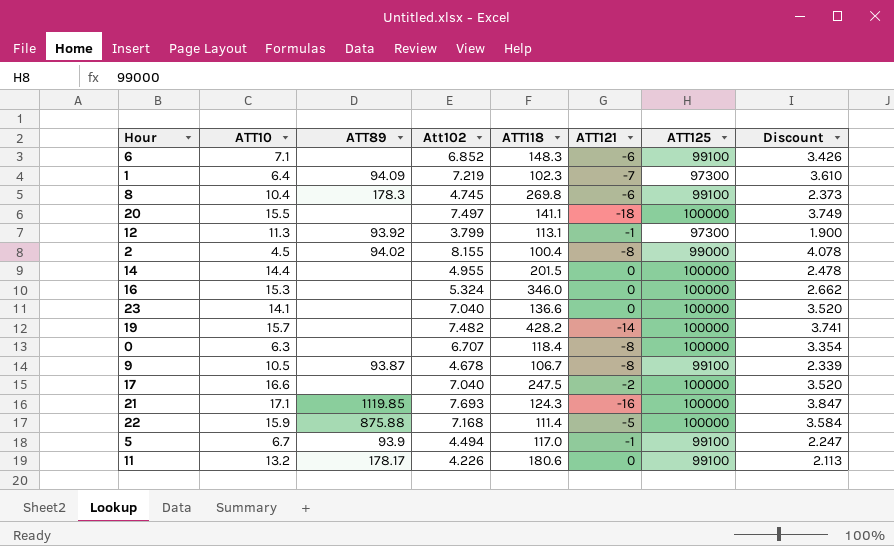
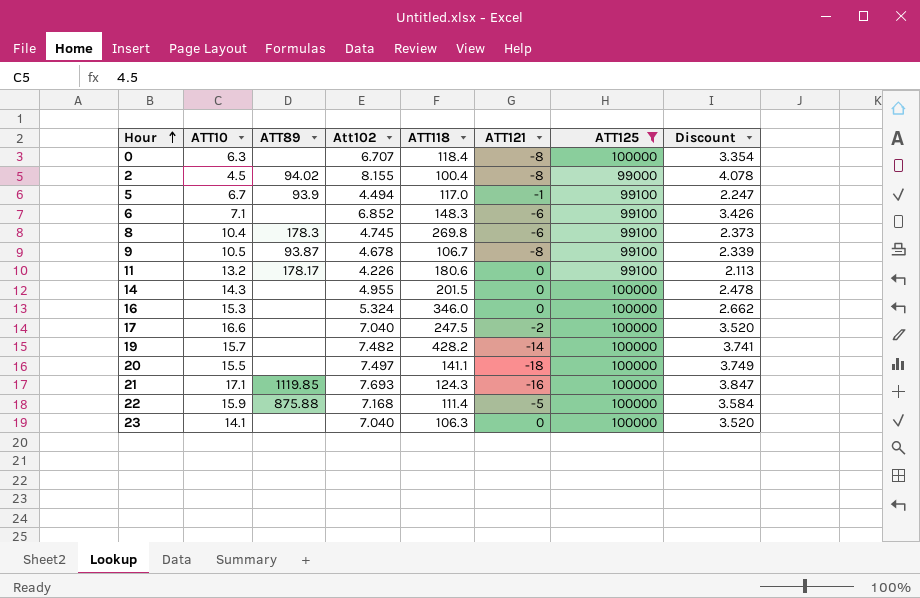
filter: none -> ATT125 != 97300
row order: none -> Hour ascending
14 | ATT10: 14.4 -> 14.3
23 | ATT118: 136.6 -> 106.3

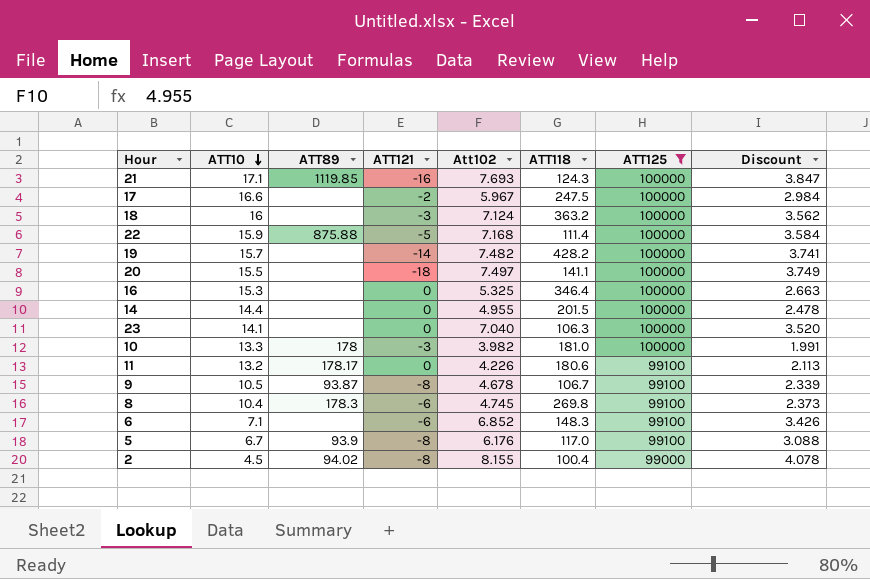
row order: Hour ascending -> ATT10 descending
column ATT121 | position: 6 -> 4
row 0: 6.3 | none | 6.707 | 118.4 | -8 | 100000 | 3.354 -> none
17 | Att102: 7.040 -> 5.967
17 | Discount: 3.520 -> 2.984
row 18: none -> 16 | none | -3 | 7.124 | 363.2 | 100000 | 3.562
16 | Att102: 5.324 -> 5.325
16 | ATT118: 346.0 -> 346.4
16 | Discount: 2.662 -> 2.663
14 | ATT10: 14.3 -> 14.4
row 10: none -> 13.3 | 178 | -3 | 3.982 | 181.0 | 100000 | 1.991
5 | ATT121: -1 -> -8
5 | Att102: 4.494 -> 6.176
5 | Discount: 2.247 -> 3.088

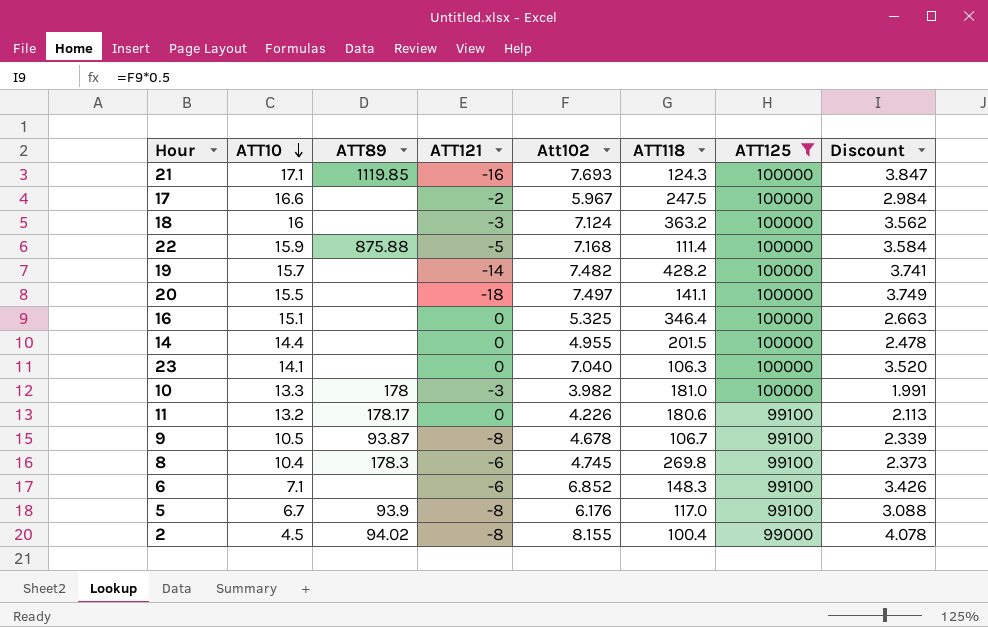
16 | ATT10: 15.3 -> 15.1

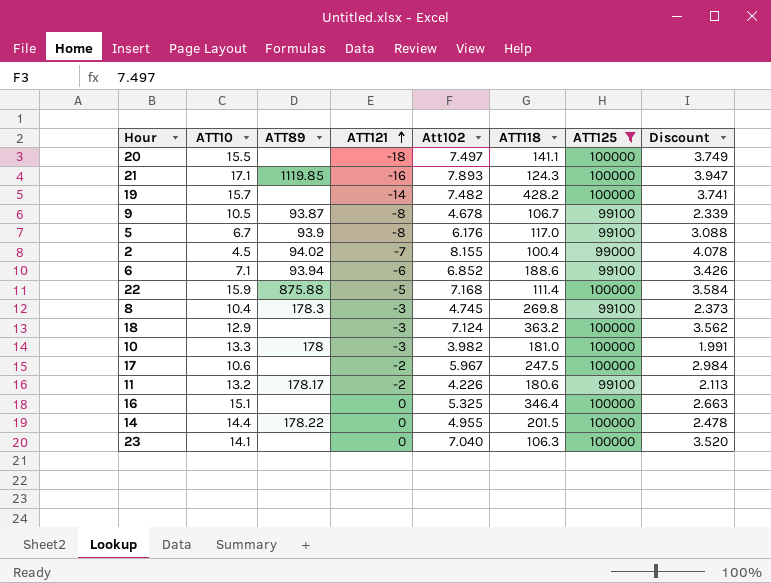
row order: ATT10 descending -> ATT121 ascending
21 | Att102: 7.693 -> 7.893
21 | Discount: 3.847 -> 3.947
2 | ATT121: -8 -> -7
6 | ATT89: none -> 93.94
6 | ATT118: 148.3 -> 188.6
8 | ATT121: -6 -> -3
18 | ATT10: 16 -> 12.9
17 | ATT10: 16.6 -> 10.6
11 | ATT121: 0 -> -2
14 | ATT89: none -> 178.22

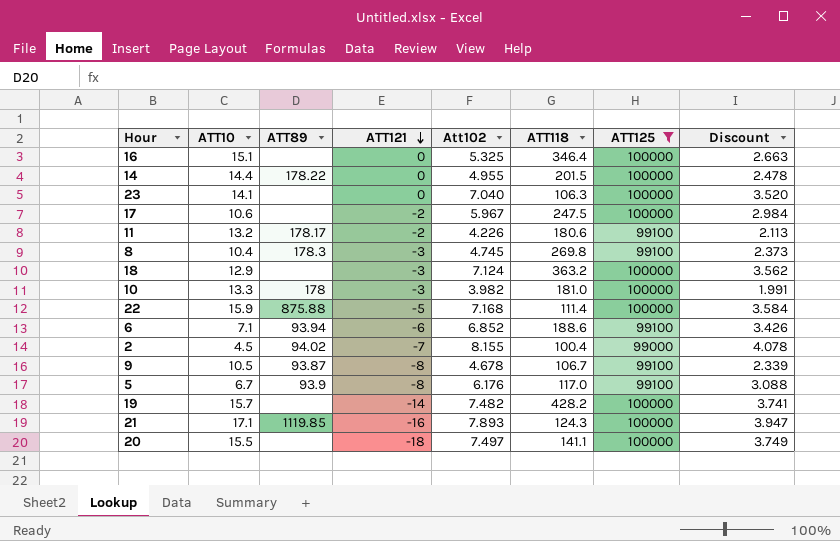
row order: ATT121 ascending -> ATT121 descending

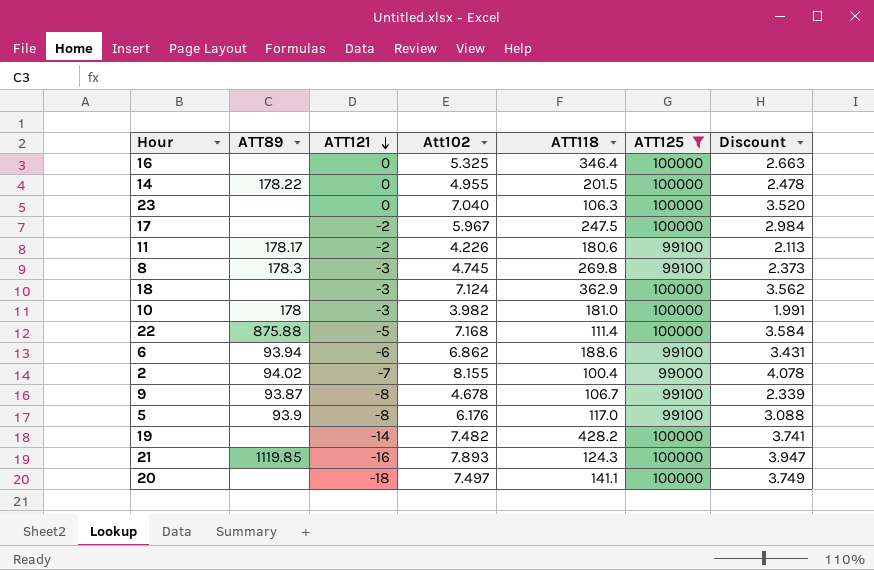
column ATT10 | position: 2 -> none
18 | ATT118: 363.2 -> 362.9
6 | Att102: 6.852 -> 6.862
6 | Discount: 3.426 -> 3.431

